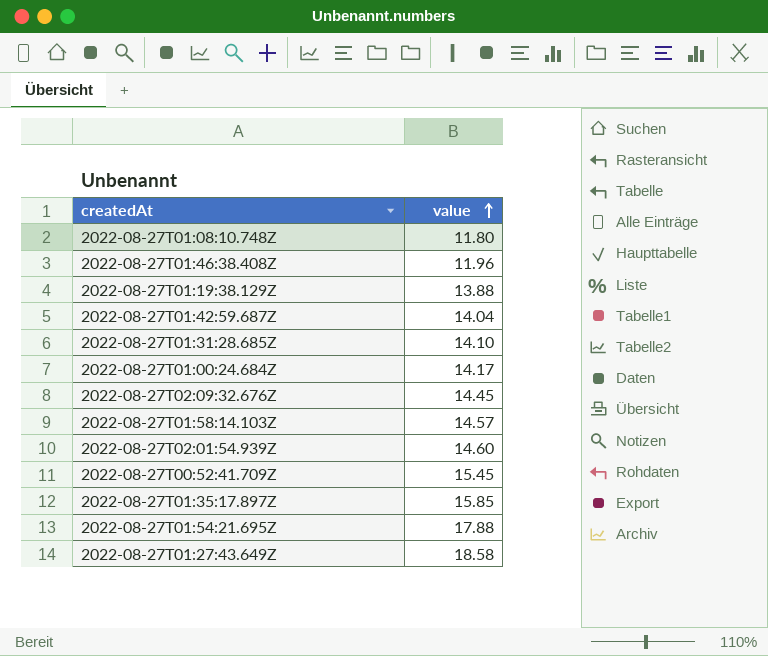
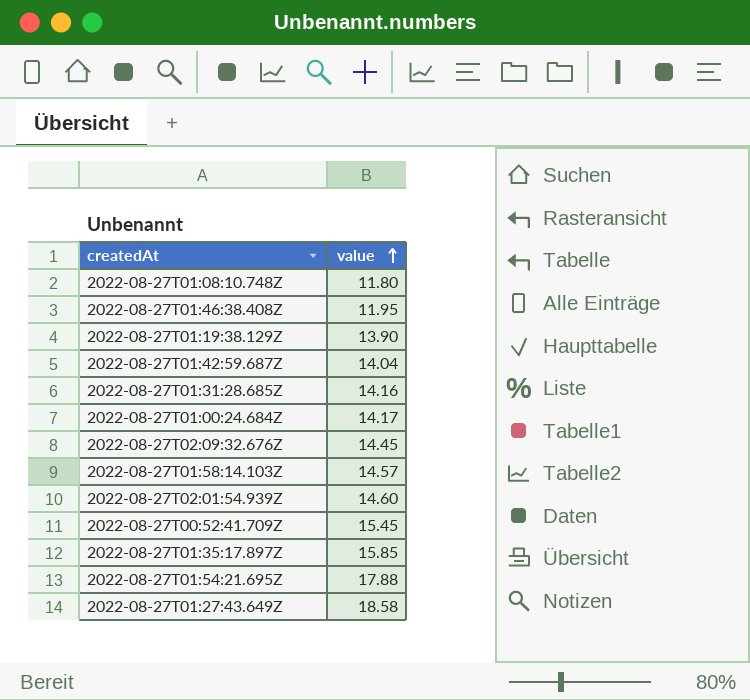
2022-08-27T01:46:38.408Z | value: 11.96 -> 11.95
2022-08-27T01:19:38.129Z | value: 13.88 -> 13.90
2022-08-27T01:31:28.685Z | value: 14.10 -> 14.16

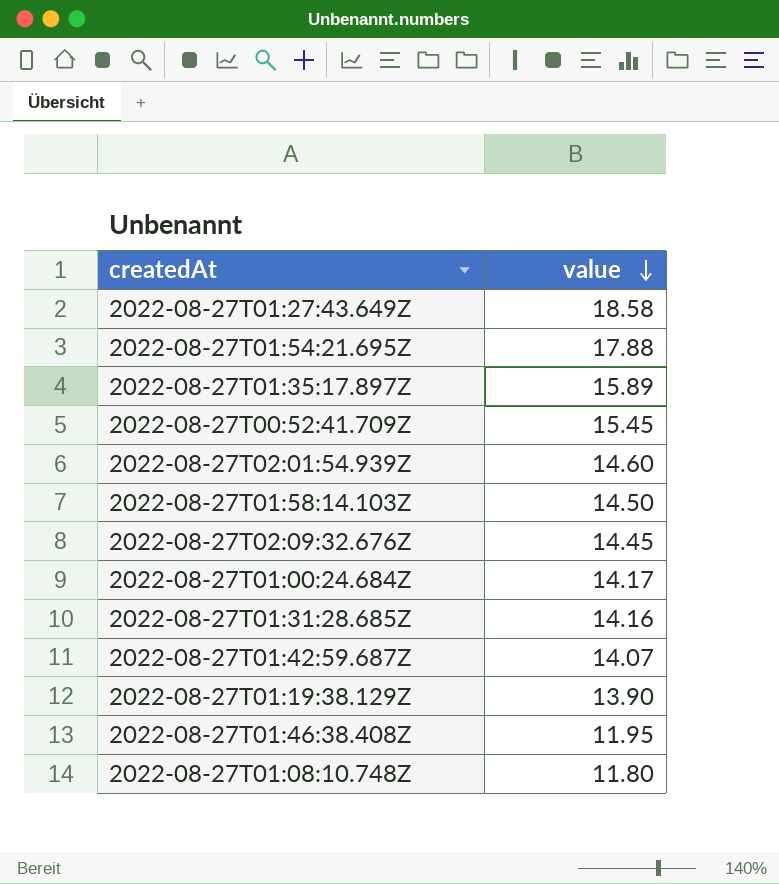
row order: value ascending -> value descending
2022-08-27T01:35:17.897Z | value: 15.85 -> 15.89
2022-08-27T01:58:14.103Z | value: 14.57 -> 14.50
2022-08-27T01:42:59.687Z | value: 14.04 -> 14.07

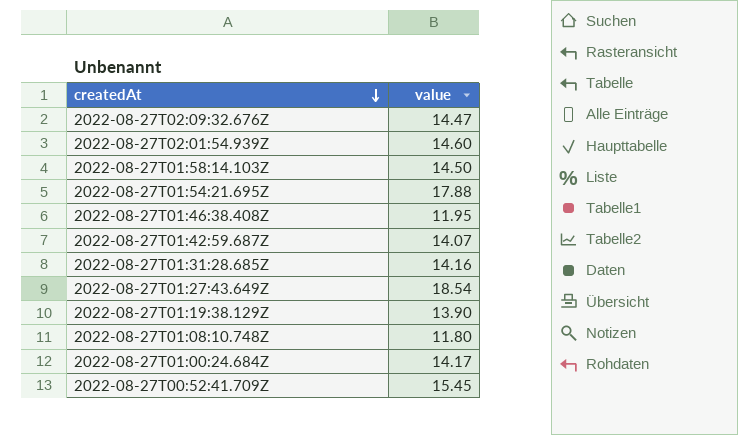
row order: value descending -> createdAt descending
row 2022-08-27T01:35:17.897Z: 15.89 -> none
2022-08-27T02:09:32.676Z | value: 14.45 -> 14.47
2022-08-27T01:27:43.649Z | value: 18.58 -> 18.54

